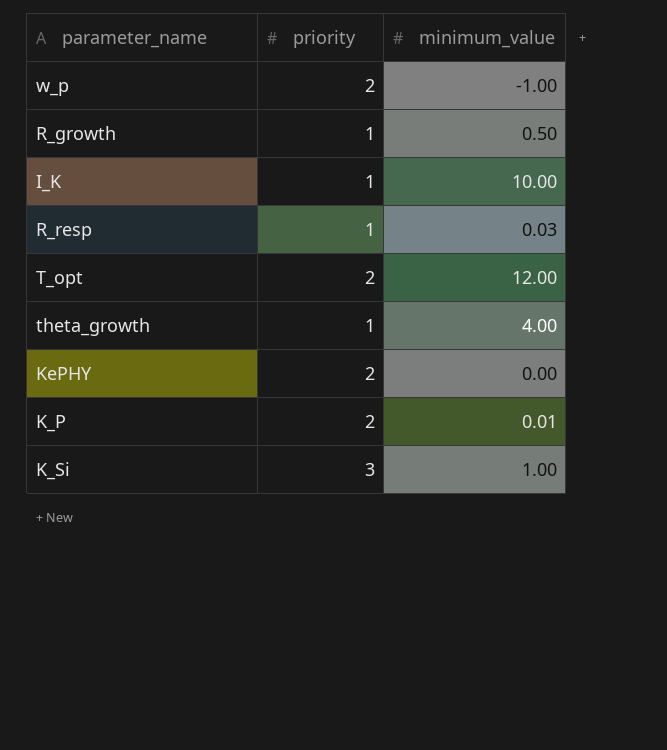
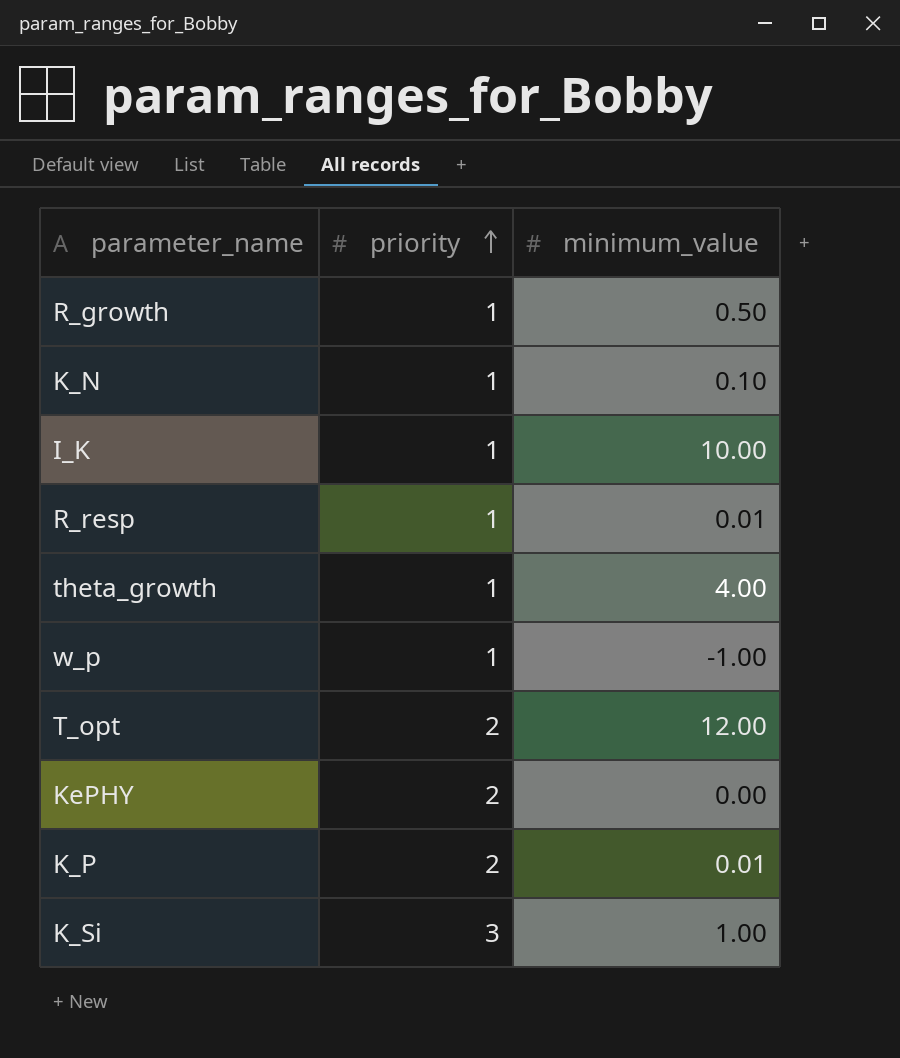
row order: none -> priority ascending
row K_N: none -> 1 | 0.10
R_resp | minimum_value: 0.03 -> 0.01
w_p | priority: 2 -> 1

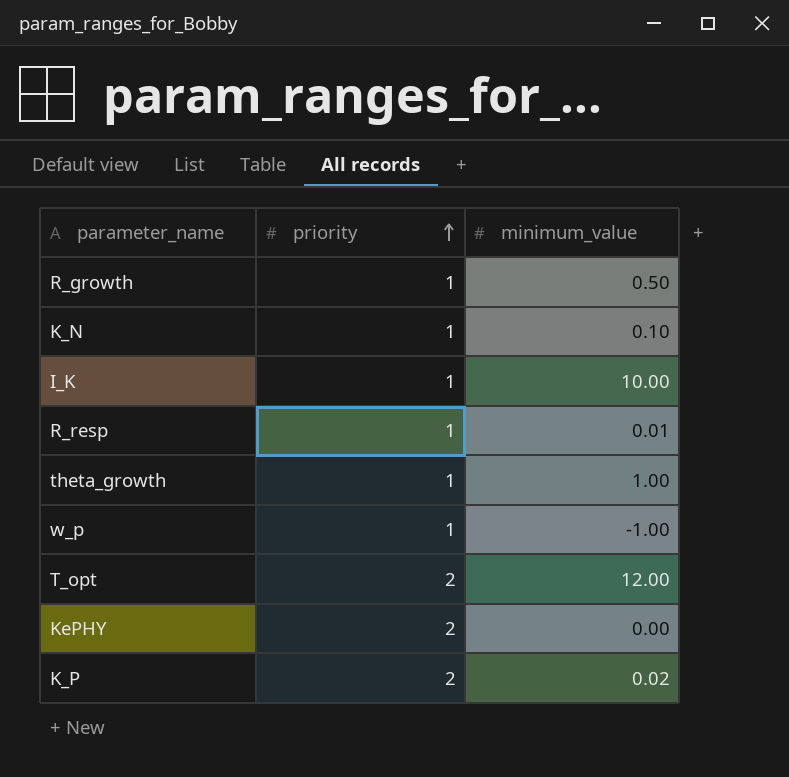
row K_Si: 3 | 1.00 -> none
theta_growth | minimum_value: 4.00 -> 1.00
K_P | minimum_value: 0.01 -> 0.02

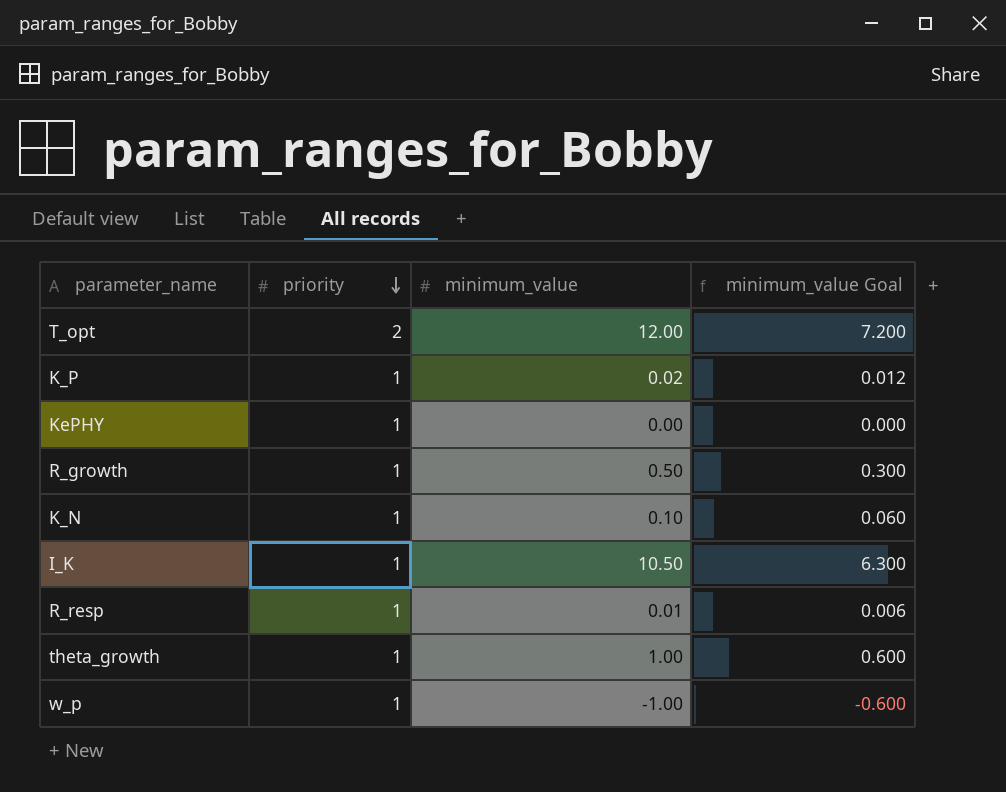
row order: priority ascending -> priority descending
column minimum_value Goal | formula: none -> [minimum_value] * 0.6
K_P | priority: 2 -> 1
KePHY | priority: 2 -> 1
I_K | minimum_value: 10.00 -> 10.50

